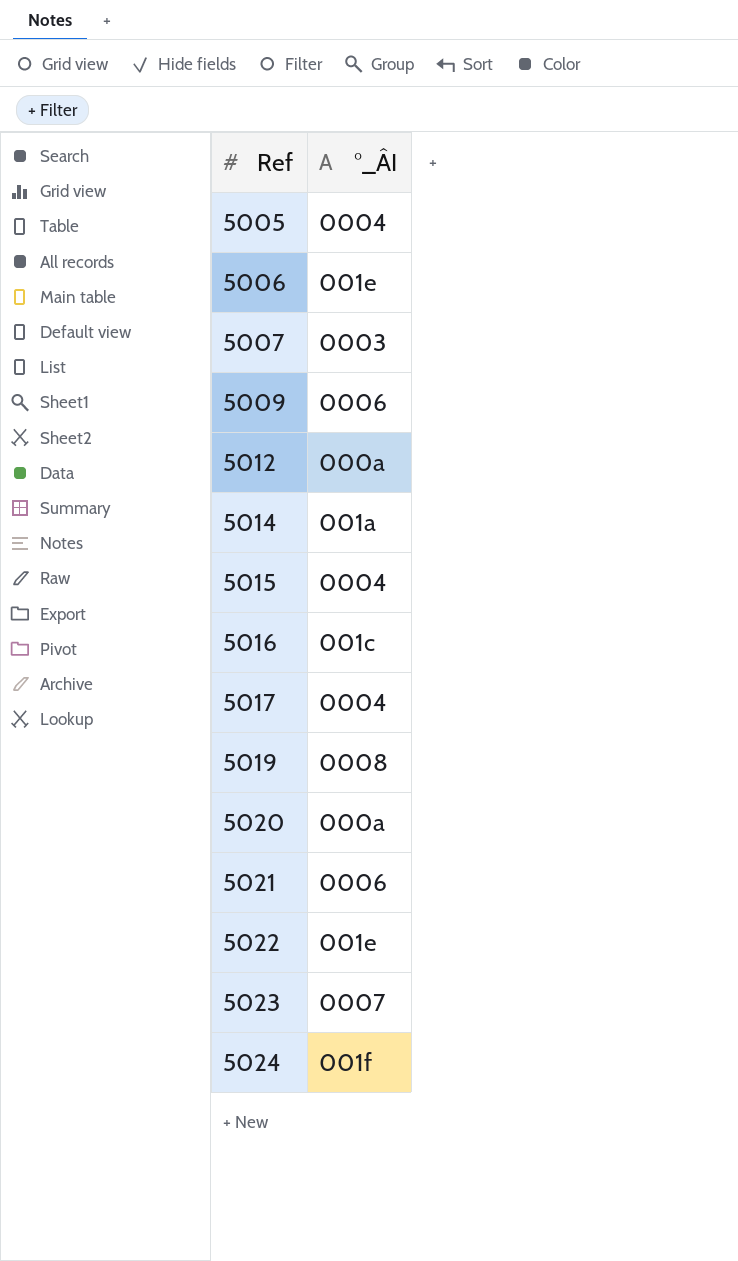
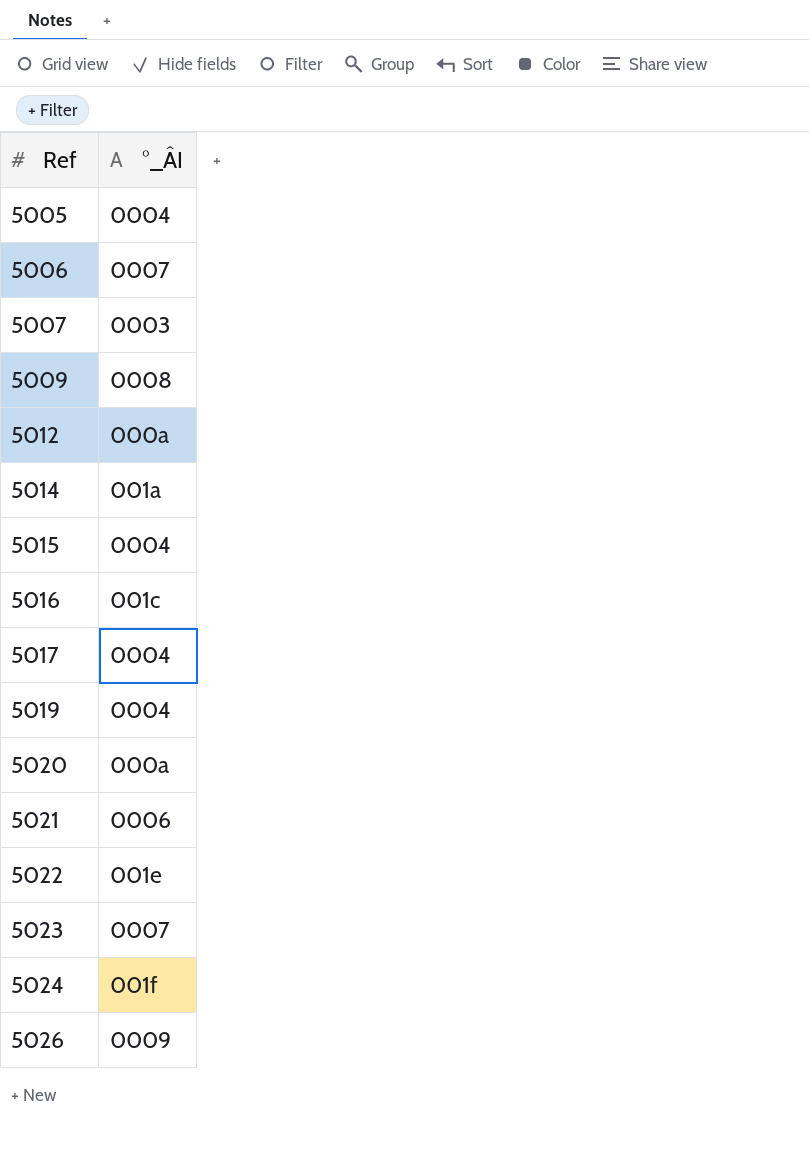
5006 | °_ÂI: 001e -> 0007
5009 | °_ÂI: 0006 -> 0008
5019 | °_ÂI: 0008 -> 0004
row 5026: none -> 0009

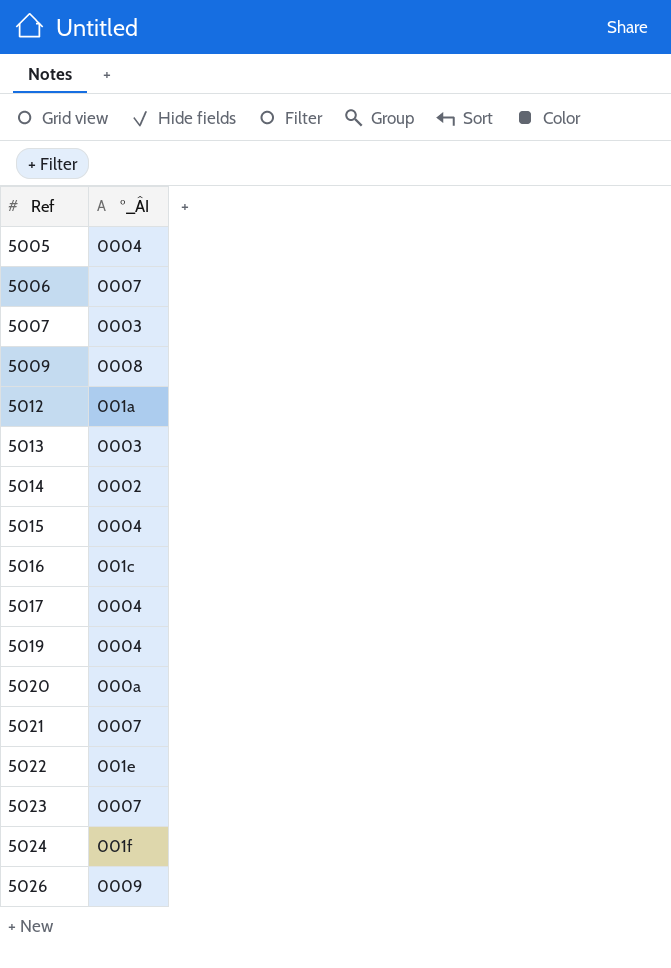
5012 | °_ÂI: 000a -> 001a
row 5013: none -> 0003
5014 | °_ÂI: 001a -> 0002
5021 | °_ÂI: 0006 -> 0007

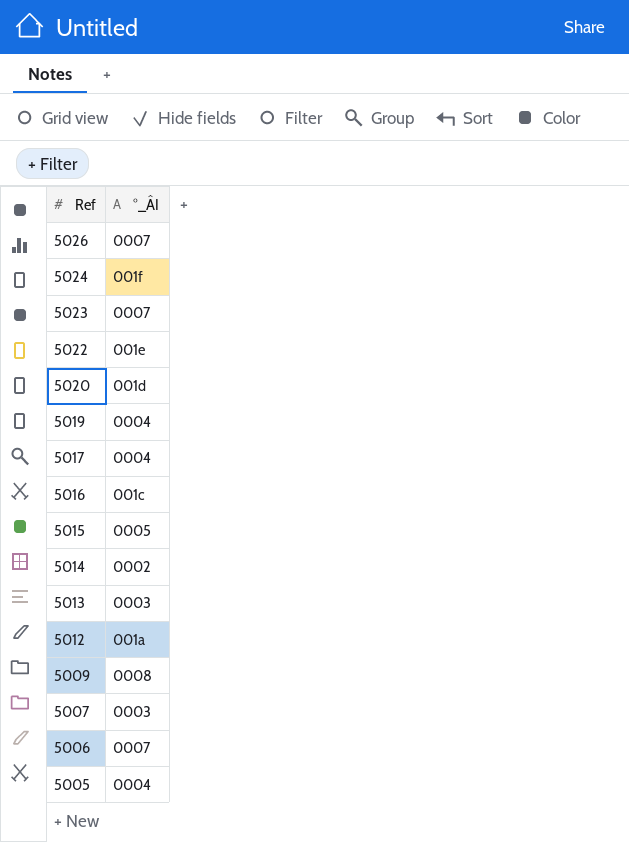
row order: Ref ascending -> Ref descending
row 5021: 0007 -> none
5026 | °_ÂI: 0009 -> 0007
5020 | °_ÂI: 000a -> 001d
5015 | °_ÂI: 0004 -> 0005

